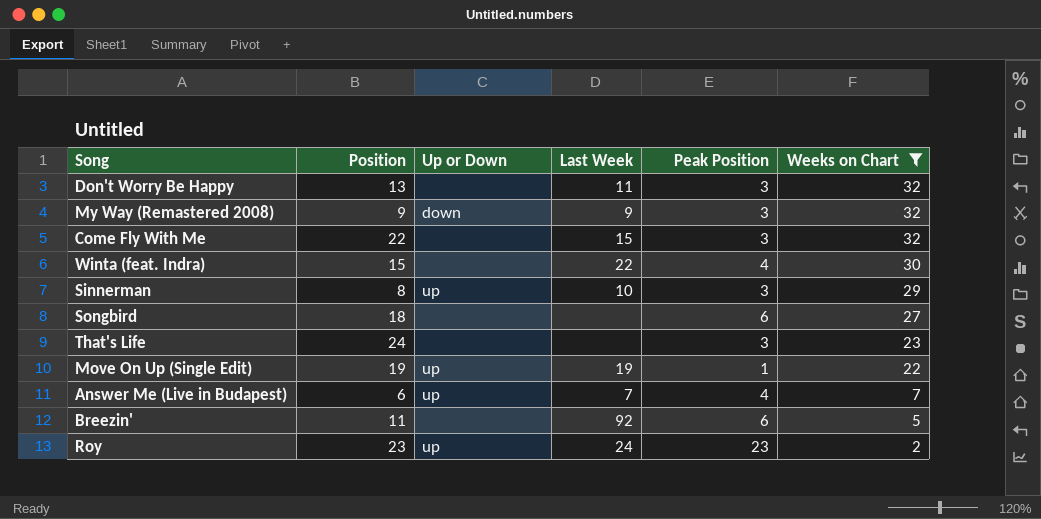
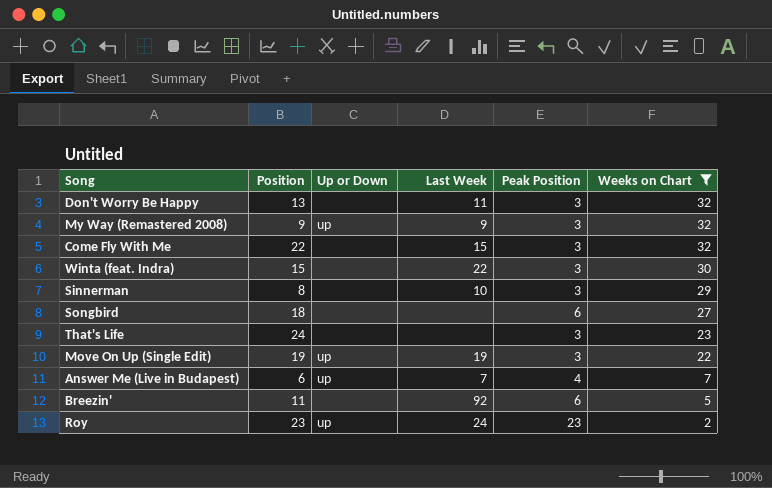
My Way (Remastered 2008) | Up or Down: down -> up
Winta (feat. Indra) | Peak Position: 4 -> 3
Sinnerman | Up or Down: up -> none
Move On Up (Single Edit) | Peak Position: 1 -> 3

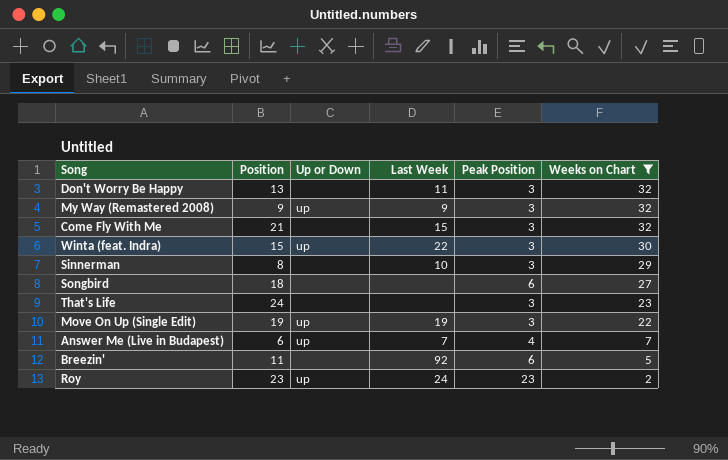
Come Fly With Me | Position: 22 -> 21
Winta (feat. Indra) | Up or Down: none -> up

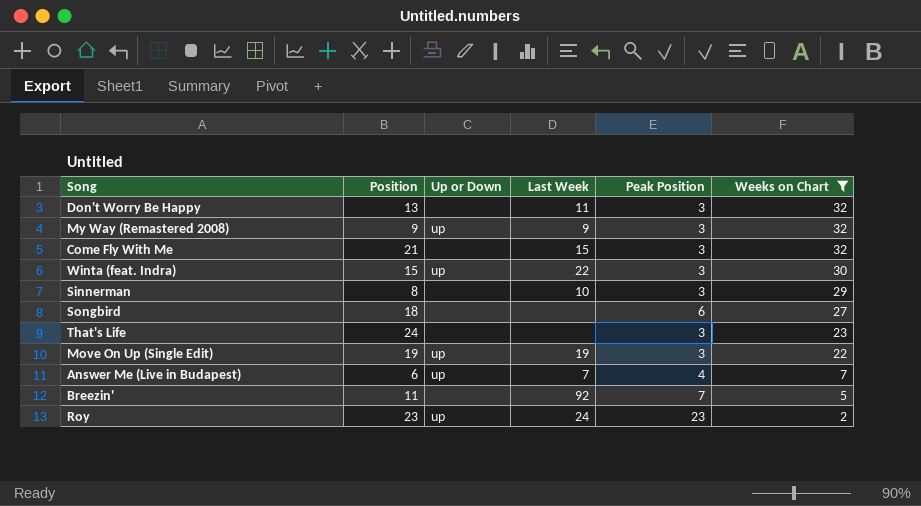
Breezin' | Peak Position: 6 -> 7

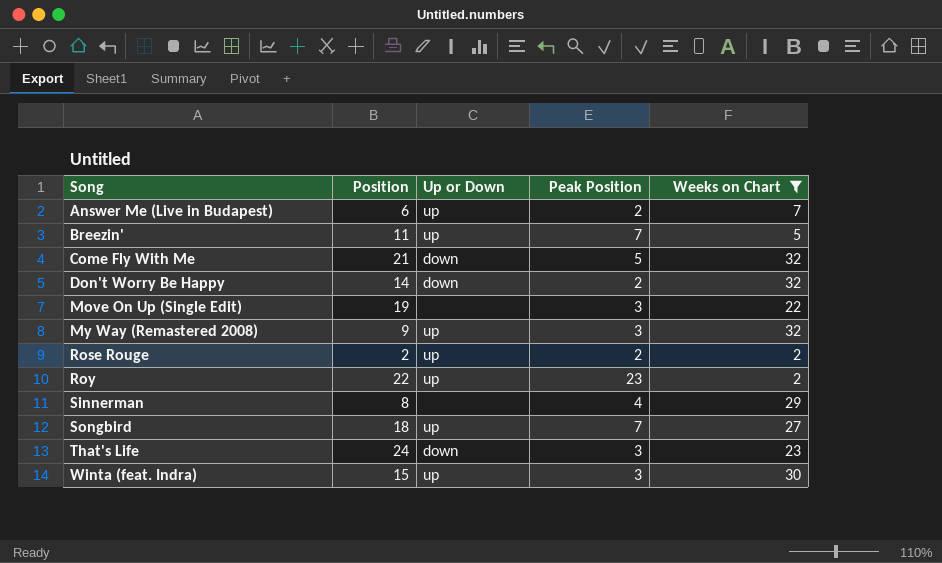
row order: Weeks on Chart descending -> Song ascending
column Last Week | position: 4 -> none
Answer Me (Live in Budapest) | Peak Position: 4 -> 2
Breezin' | Up or Down: none -> up
Come Fly With Me | Up or Down: none -> down
Come Fly With Me | Peak Position: 3 -> 5
Don't Worry Be Happy | Position: 13 -> 14
Don't Worry Be Happy | Up or Down: none -> down
Don't Worry Be Happy | Peak Position: 3 -> 2
Move On Up (Single Edit) | Up or Down: up -> none
row Rose Rouge: none -> 2 | up | 2 | 2
Roy | Position: 23 -> 22
Sinnerman | Peak Position: 3 -> 4
Songbird | Up or Down: none -> up
Songbird | Peak Position: 6 -> 7
That's Life | Up or Down: none -> down

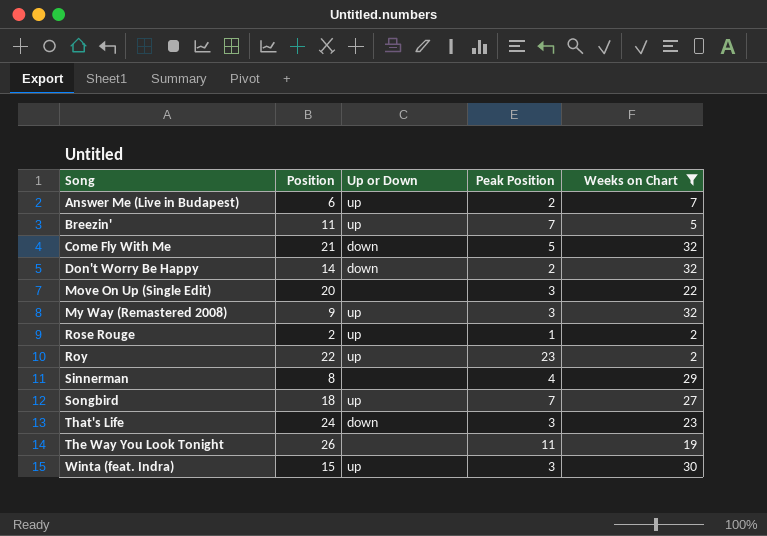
Move On Up (Single Edit) | Position: 19 -> 20
Rose Rouge | Peak Position: 2 -> 1
row The Way You Look Tonight: none -> 26 | none | 11 | 19

